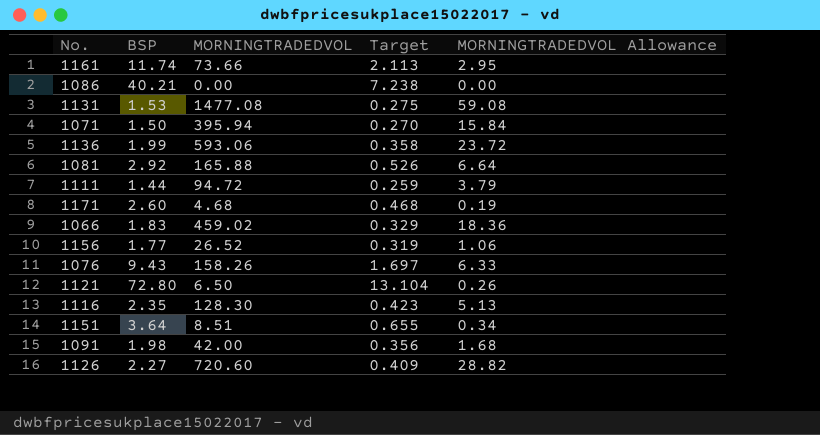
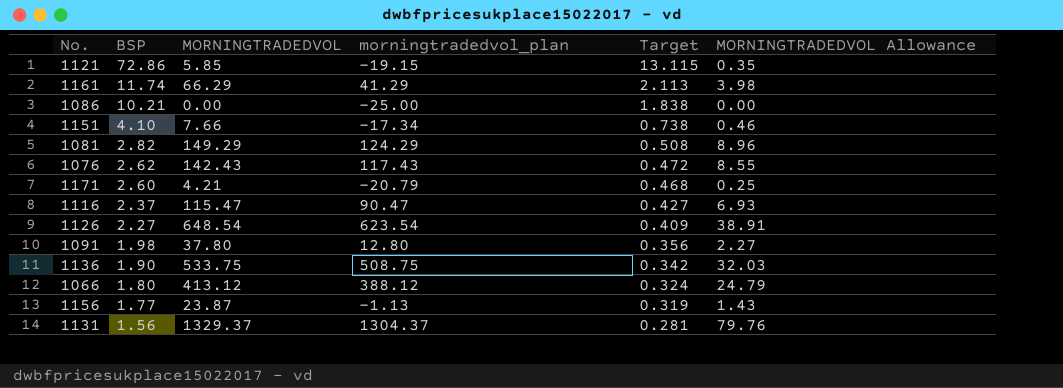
row order: none -> BSP descending
column morningtradedvol_plan | formula: none -> [MORNINGTRADEDVOL] - 25
column MORNINGTRADEDVOL Allowance | formula: [MORNINGTRADEDVOL] * 0.04 -> [MORNINGTRADEDVOL] * 0.06
row 1071: 1.50 | 395.94 | 0.270 | 15.84 -> none
row 1111: 1.44 | 94.72 | 0.259 | 3.79 -> none
1121 | BSP: 72.80 -> 72.86
1121 | MORNINGTRADEDVOL: 6.50 -> 5.85
1121 | Target: 13.104 -> 13.115
1161 | MORNINGTRADEDVOL: 73.66 -> 66.29
1086 | BSP: 40.21 -> 10.21
1086 | Target: 7.238 -> 1.838
1151 | BSP: 3.64 -> 4.10
1151 | MORNINGTRADEDVOL: 8.51 -> 7.66
1151 | Target: 0.655 -> 0.738
1081 | BSP: 2.92 -> 2.82
1081 | MORNINGTRADEDVOL: 165.88 -> 149.29
1081 | Target: 0.526 -> 0.508
1076 | BSP: 9.43 -> 2.62
1076 | MORNINGTRADEDVOL: 158.26 -> 142.43
1076 | Target: 1.697 -> 0.472
1171 | MORNINGTRADEDVOL: 4.68 -> 4.21
1116 | BSP: 2.35 -> 2.37
1116 | MORNINGTRADEDVOL: 128.30 -> 115.47
1116 | Target: 0.423 -> 0.427
1126 | MORNINGTRADEDVOL: 720.60 -> 648.54
1091 | MORNINGTRADEDVOL: 42.00 -> 37.80
1136 | BSP: 1.99 -> 1.90
1136 | MORNINGTRADEDVOL: 593.06 -> 533.75
1136 | Target: 0.358 -> 0.342
1066 | BSP: 1.83 -> 1.80
1066 | MORNINGTRADEDVOL: 459.02 -> 413.12
1066 | Target: 0.329 -> 0.324
1156 | MORNINGTRADEDVOL: 26.52 -> 23.87
1131 | BSP: 1.53 -> 1.56
1131 | MORNINGTRADEDVOL: 1477.08 -> 1329.37
1131 | Target: 0.275 -> 0.281

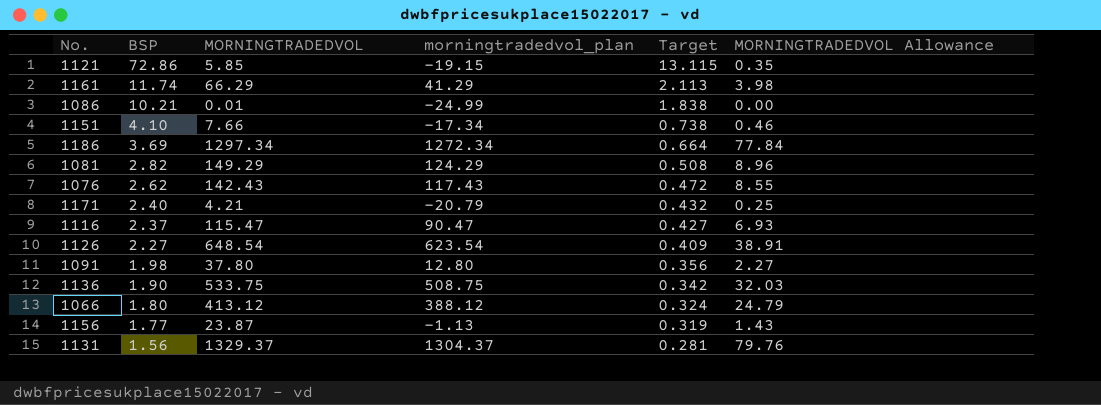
1086 | MORNINGTRADEDVOL: 0.00 -> 0.01
1086 | morningtradedvol_plan: -25.00 -> -24.99
row 1186: none -> 3.69 | 1297.34 | 1272.34 | 0.664 | 77.84
1171 | BSP: 2.60 -> 2.40
1171 | Target: 0.468 -> 0.432

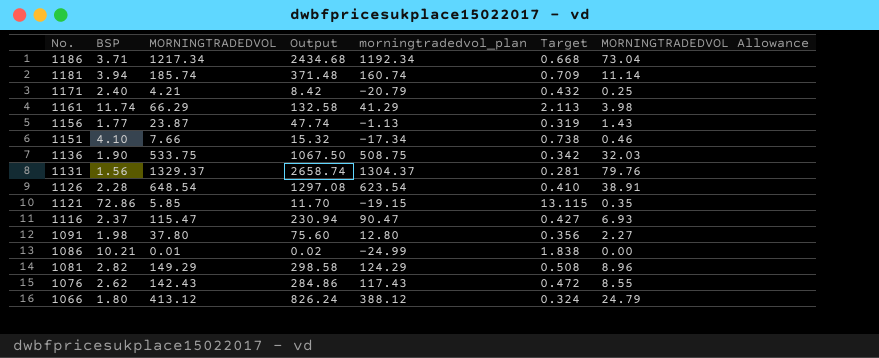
row order: BSP descending -> No. descending
column Output | formula: none -> [MORNINGTRADEDVOL] * 2
1186 | BSP: 3.69 -> 3.71
1186 | MORNINGTRADEDVOL: 1297.34 -> 1217.34
1186 | morningtradedvol_plan: 1272.34 -> 1192.34
1186 | Target: 0.664 -> 0.668
1186 | MORNINGTRADEDVOL Allowance: 77.84 -> 73.04
row 1181: none -> 3.94 | 185.74 | 371.48 | 160.74 | 0.709 | 11.14
1126 | BSP: 2.27 -> 2.28
1126 | Target: 0.409 -> 0.410

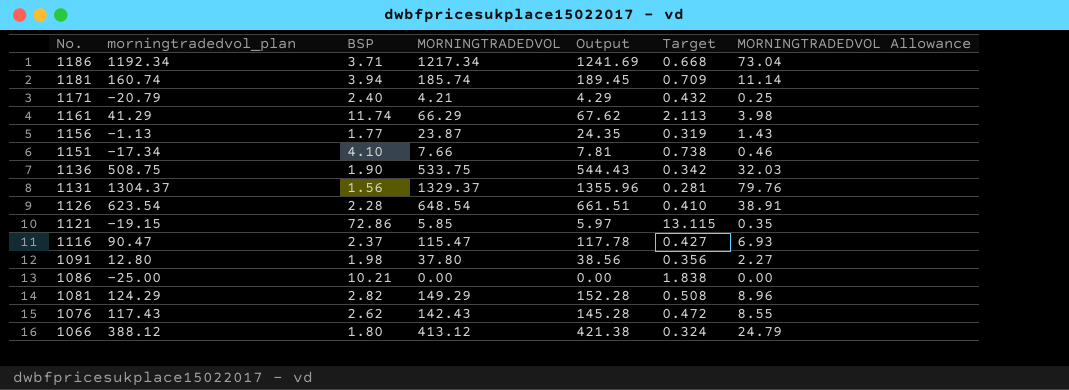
column morningtradedvol_plan | position: 5 -> 2
column Output | formula: [MORNINGTRADEDVOL] * 2 -> [MORNINGTRADEDVOL] * 1.02
1086 | morningtradedvol_plan: -24.99 -> -25.00
1086 | MORNINGTRADEDVOL: 0.01 -> 0.00

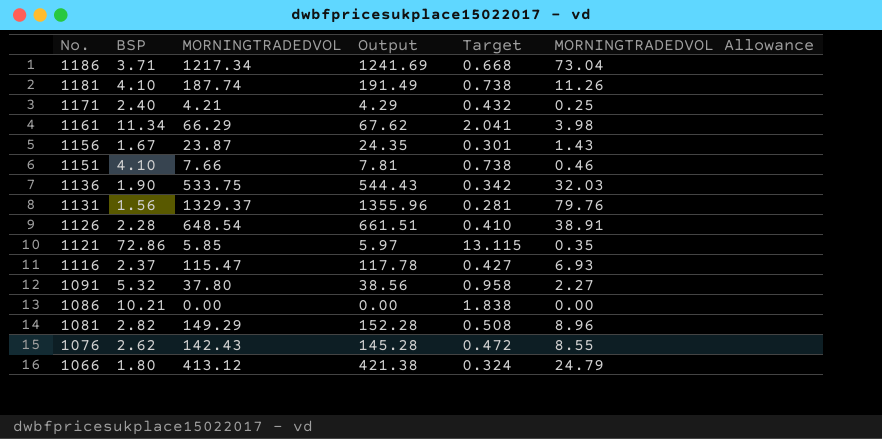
column morningtradedvol_plan | formula: [MORNINGTRADEDVOL] - 25 -> none
1181 | BSP: 3.94 -> 4.10
1181 | MORNINGTRADEDVOL: 185.74 -> 187.74
1181 | Output: 189.45 -> 191.49
1181 | Target: 0.709 -> 0.738
1181 | MORNINGTRADEDVOL Allowance: 11.14 -> 11.26
1161 | BSP: 11.74 -> 11.34
1161 | Target: 2.113 -> 2.041
1156 | BSP: 1.77 -> 1.67
1156 | Target: 0.319 -> 0.301
1091 | BSP: 1.98 -> 5.32
1091 | Target: 0.356 -> 0.958

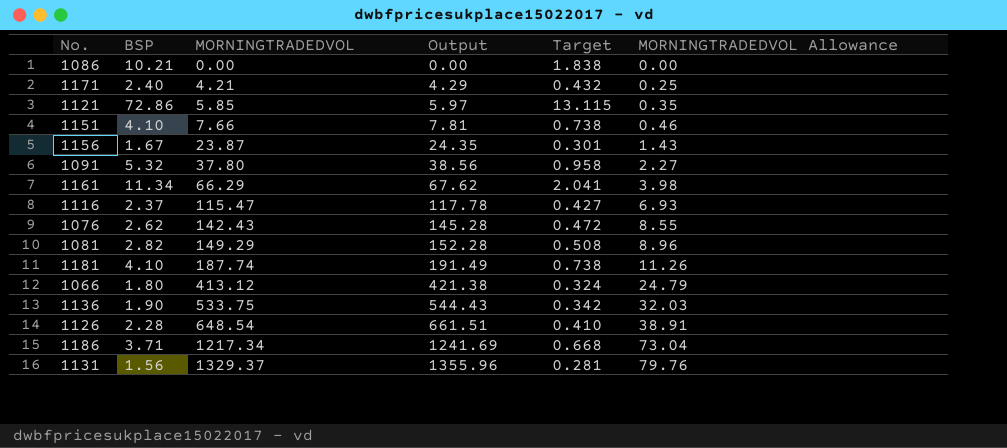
row order: No. descending -> MORNINGTRADEDVOL ascending

